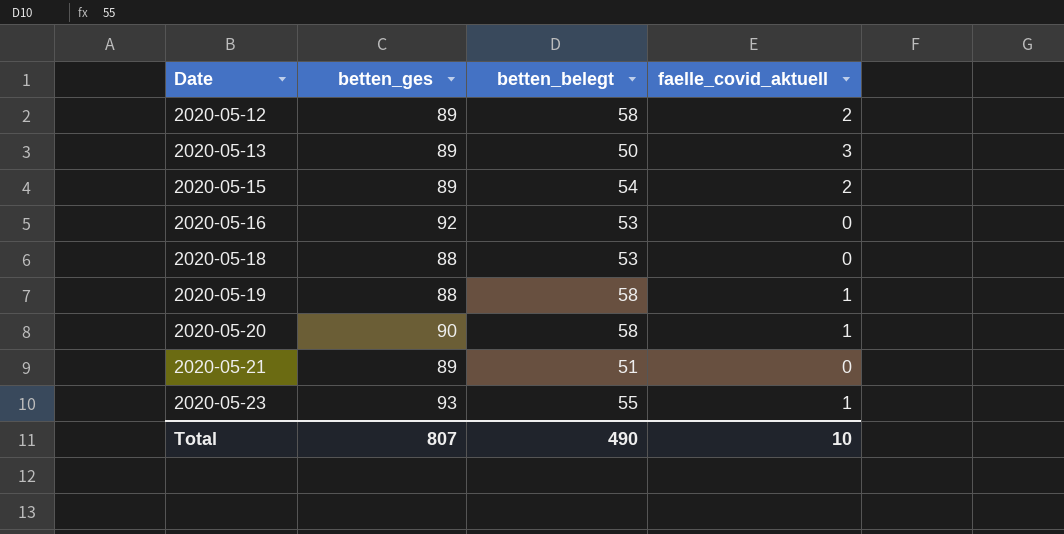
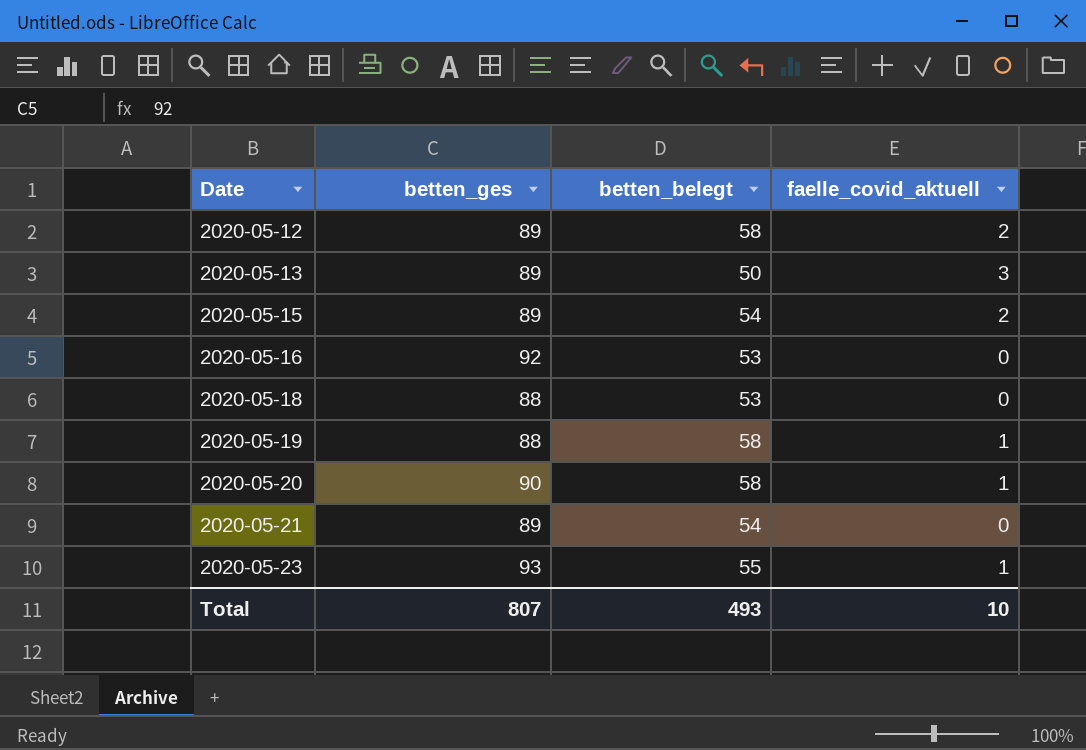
2020-05-21 | betten_belegt: 51 -> 54
Total | betten_belegt: 490 -> 493

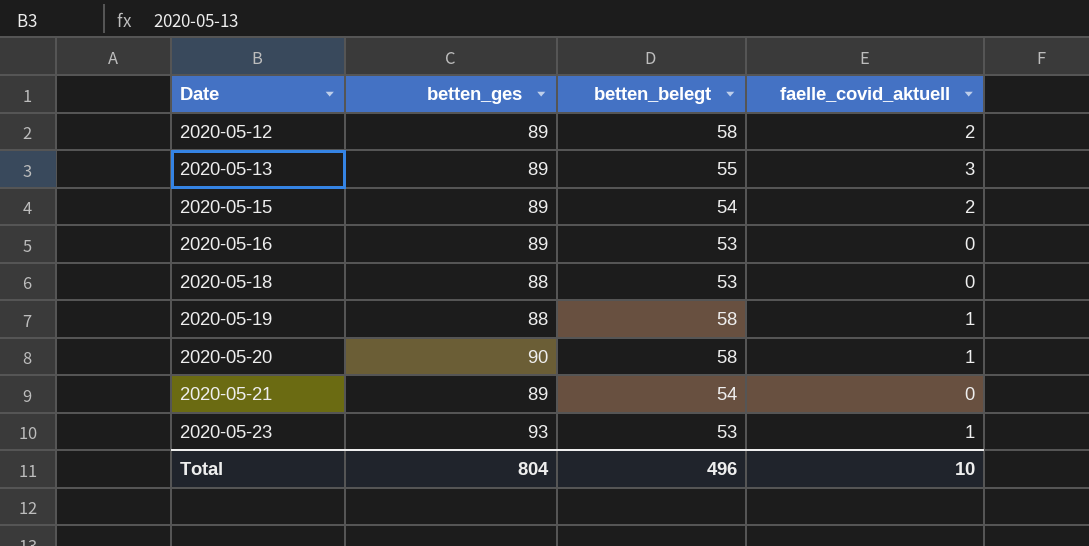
2020-05-13 | betten_belegt: 50 -> 55
2020-05-16 | betten_ges: 92 -> 89
2020-05-23 | betten_belegt: 55 -> 53
Total | betten_ges: 807 -> 804
Total | betten_belegt: 493 -> 496

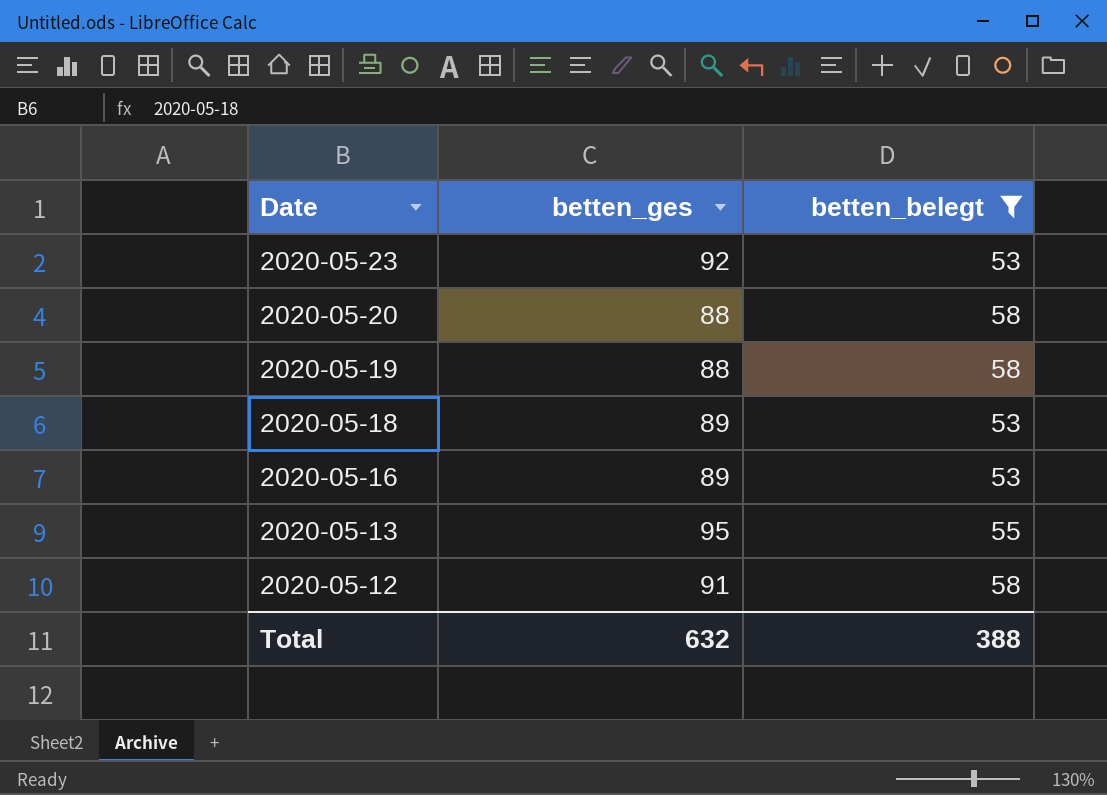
filter: none -> betten_belegt != 54
row order: Date ascending -> Date descending
column faelle_covid_aktuell | position: 4 -> none
2020-05-23 | betten_ges: 93 -> 92
2020-05-20 | betten_ges: 90 -> 88
2020-05-18 | betten_ges: 88 -> 89
2020-05-13 | betten_ges: 89 -> 95
2020-05-12 | betten_ges: 89 -> 91
Total | betten_ges: 804 -> 632
Total | betten_belegt: 496 -> 388

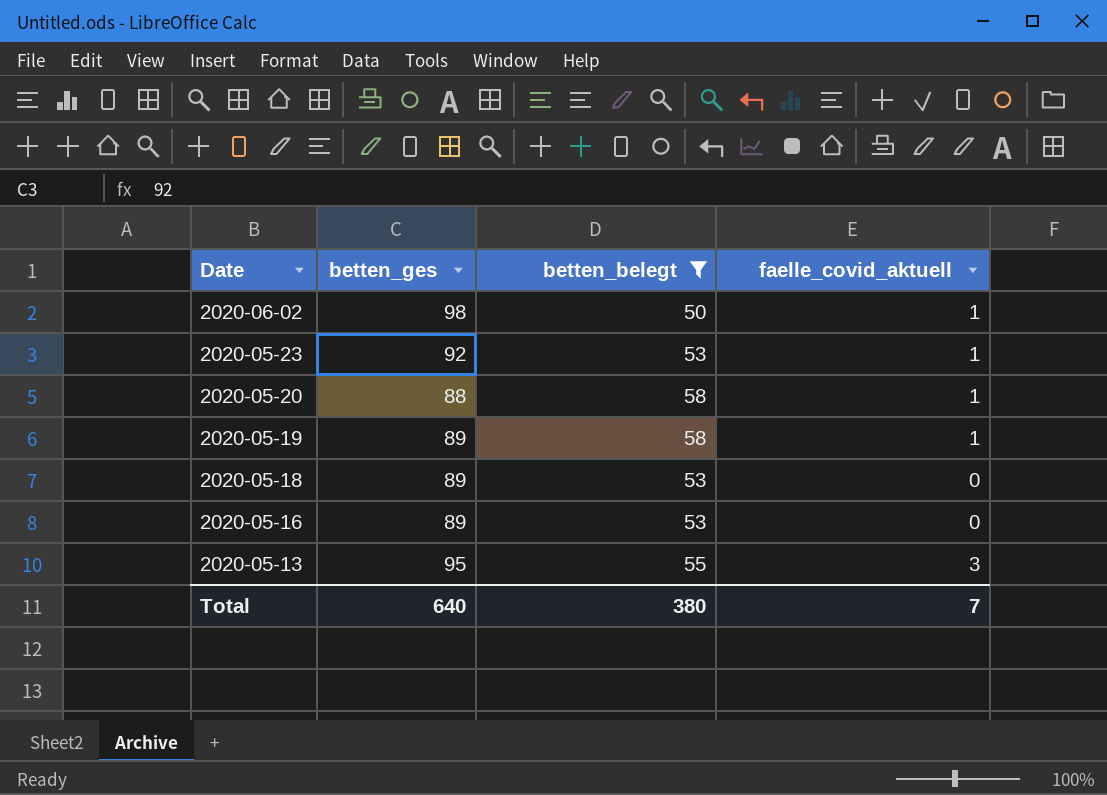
column faelle_covid_aktuell | position: none -> 4
row 2020-05-12: 91 | 58 -> none
row 2020-06-02: none -> 98 | 50 | 1
2020-05-19 | betten_ges: 88 -> 89
Total | betten_ges: 632 -> 640
Total | betten_belegt: 388 -> 380

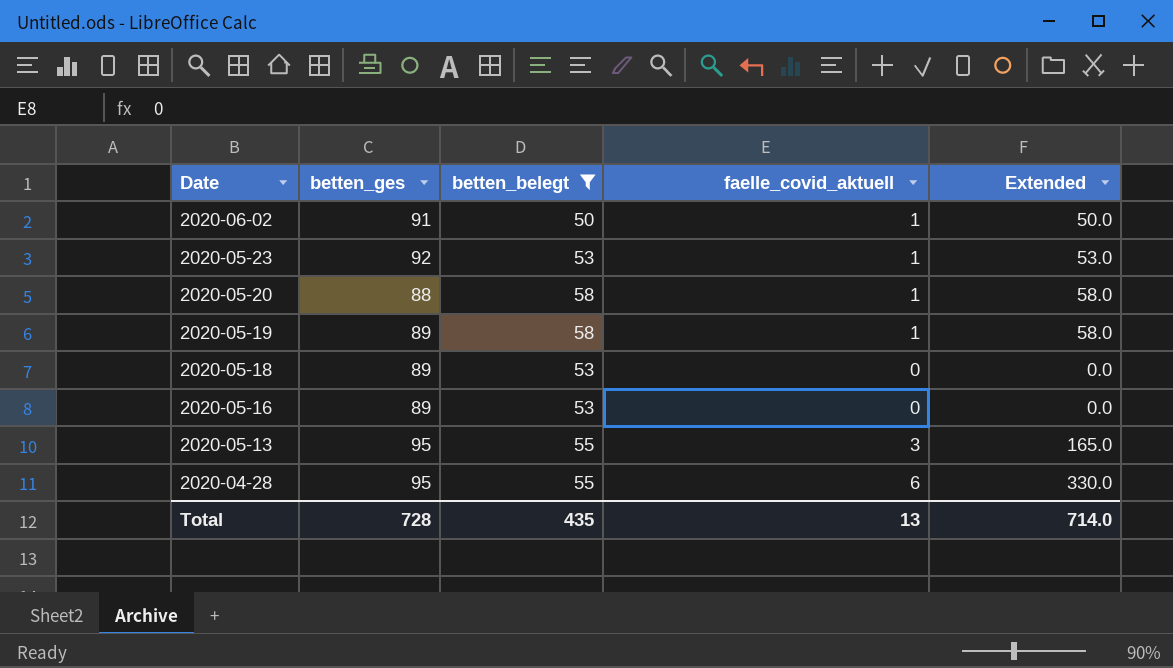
column Extended | formula: none -> [betten_belegt] * [faelle_covid_aktuell]
2020-06-02 | betten_ges: 98 -> 91
row 2020-04-28: none -> 95 | 55 | 6 | 330.0
Total | betten_ges: 640 -> 728
Total | betten_belegt: 380 -> 435
Total | faelle_covid_aktuell: 7 -> 13

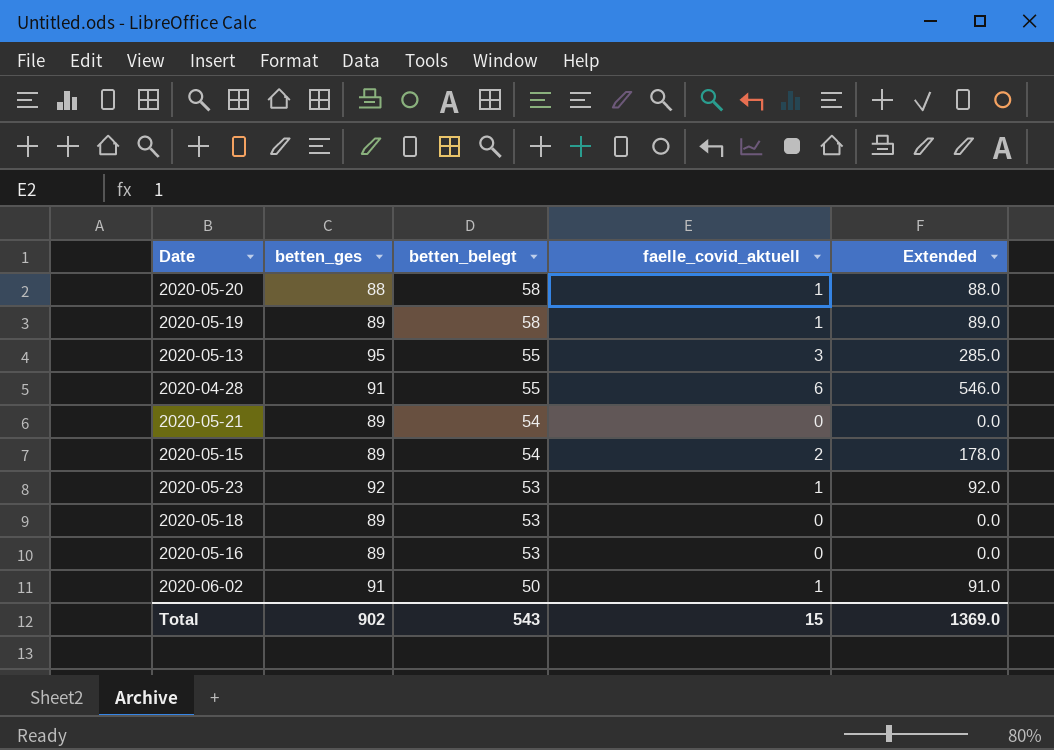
filter: betten_belegt != 54 -> none
row order: Date descending -> betten_belegt descending
column Extended | formula: [betten_belegt] * [faelle_covid_aktuell] -> [betten_ges] * [faelle_covid_aktuell]
2020-04-28 | betten_ges: 95 -> 91
Total | betten_ges: 728 -> 902
Total | betten_belegt: 435 -> 543
Total | faelle_covid_aktuell: 13 -> 15
Total | Extended: 714.0 -> 1369.0

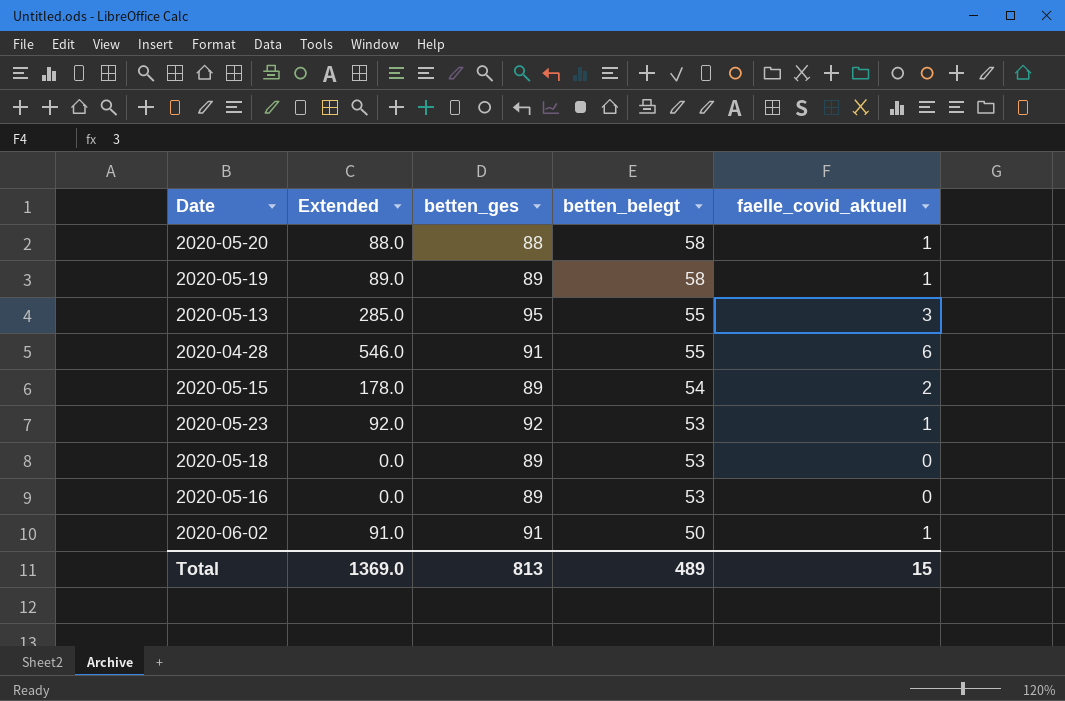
column Extended | position: 5 -> 2
row 2020-05-21: 89 | 54 | 0 | 0.0 -> none
Total | betten_ges: 902 -> 813
Total | betten_belegt: 543 -> 489

